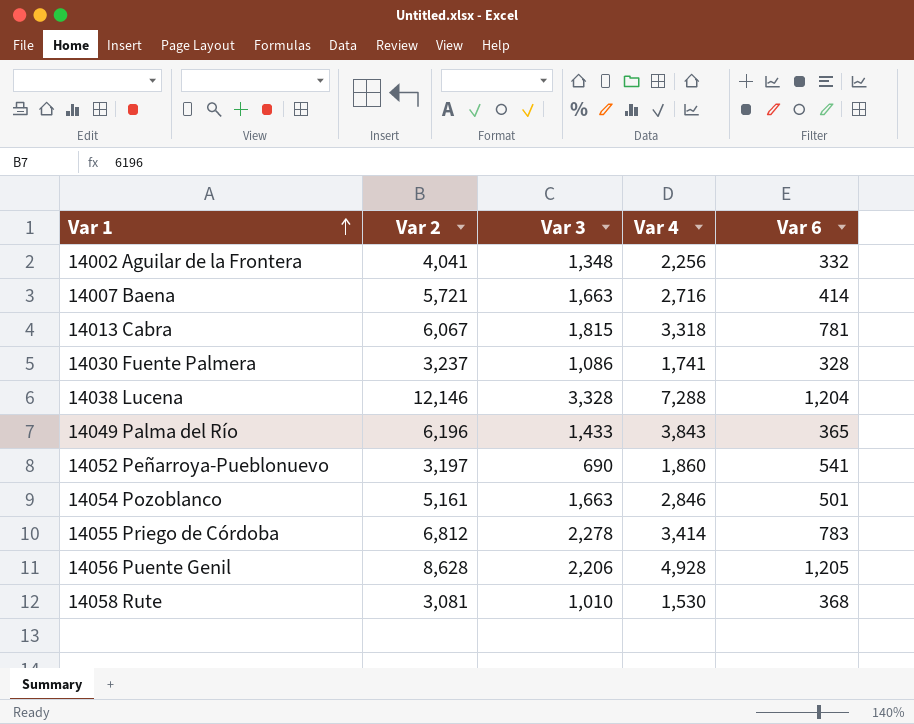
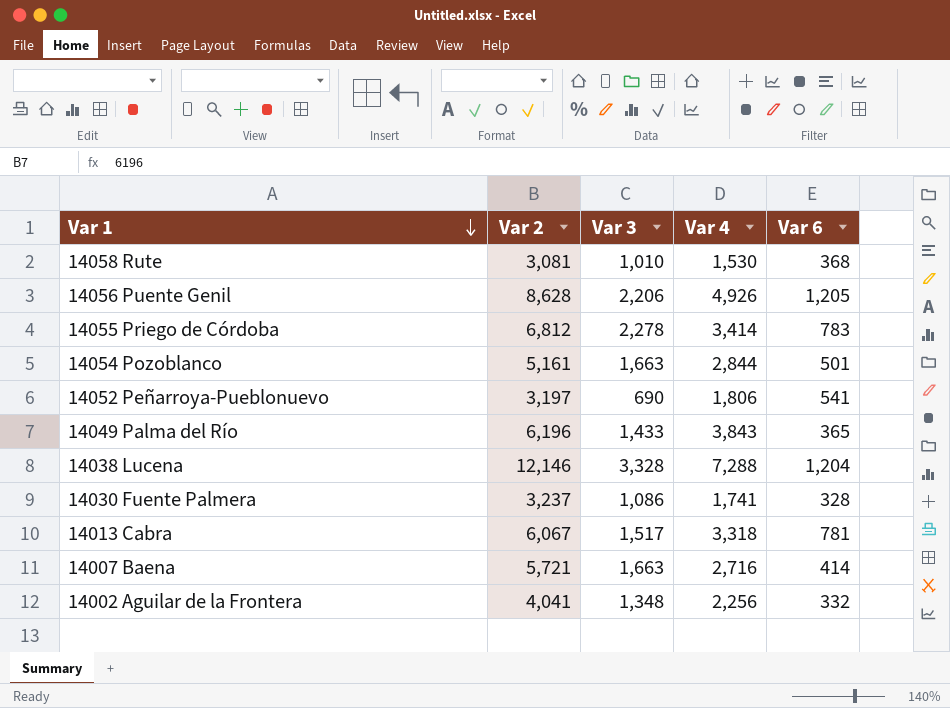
row order: Var 1 ascending -> Var 1 descending
14056 Puente Genil | Var 4: 4,928 -> 4,926
14054 Pozoblanco | Var 4: 2,846 -> 2,844
14052 Peñarroya-Pueblonuevo | Var 4: 1,860 -> 1,806
14013 Cabra | Var 3: 1,815 -> 1,517

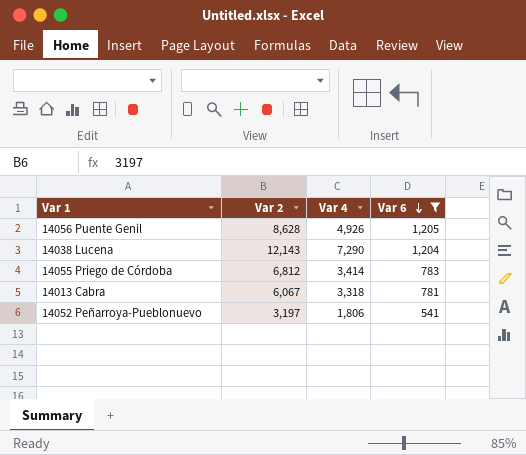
filter: none -> Var 6 >= 541
row order: Var 1 descending -> Var 6 descending
column Var 3 | position: 3 -> none
14038 Lucena | Var 2: 12,146 -> 12,143
14038 Lucena | Var 4: 7,288 -> 7,290

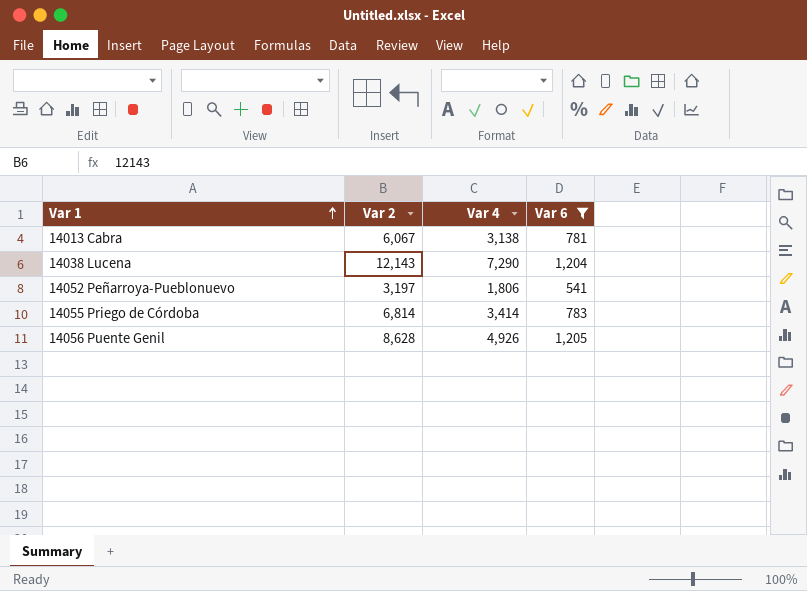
row order: Var 6 descending -> Var 1 ascending
14013 Cabra | Var 4: 3,318 -> 3,138
14055 Priego de Córdoba | Var 2: 6,812 -> 6,814

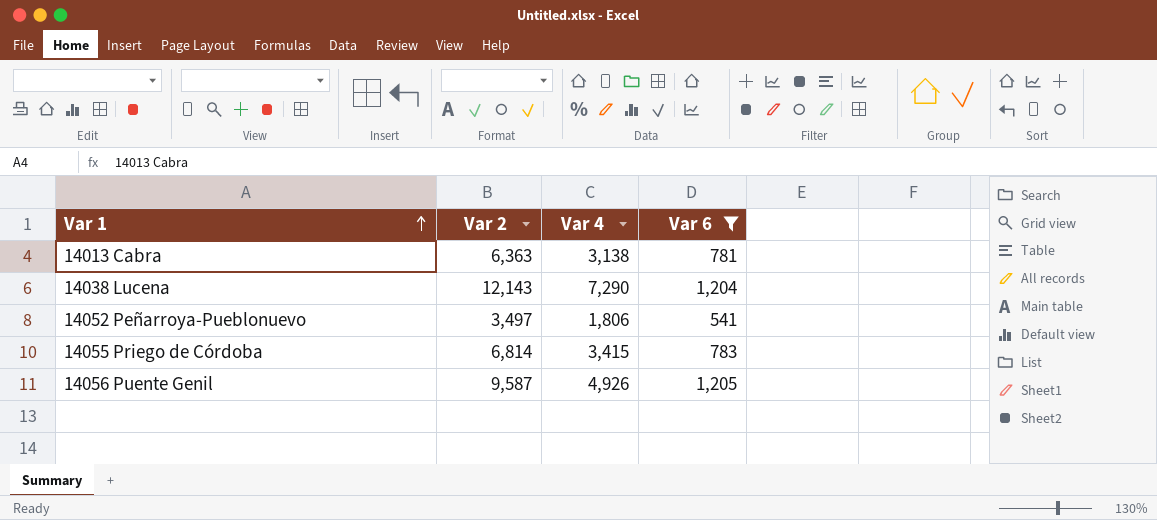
14013 Cabra | Var 2: 6,067 -> 6,363
14052 Peñarroya-Pueblonuevo | Var 2: 3,197 -> 3,497
14055 Priego de Córdoba | Var 4: 3,414 -> 3,415
14056 Puente Genil | Var 2: 8,628 -> 9,587

